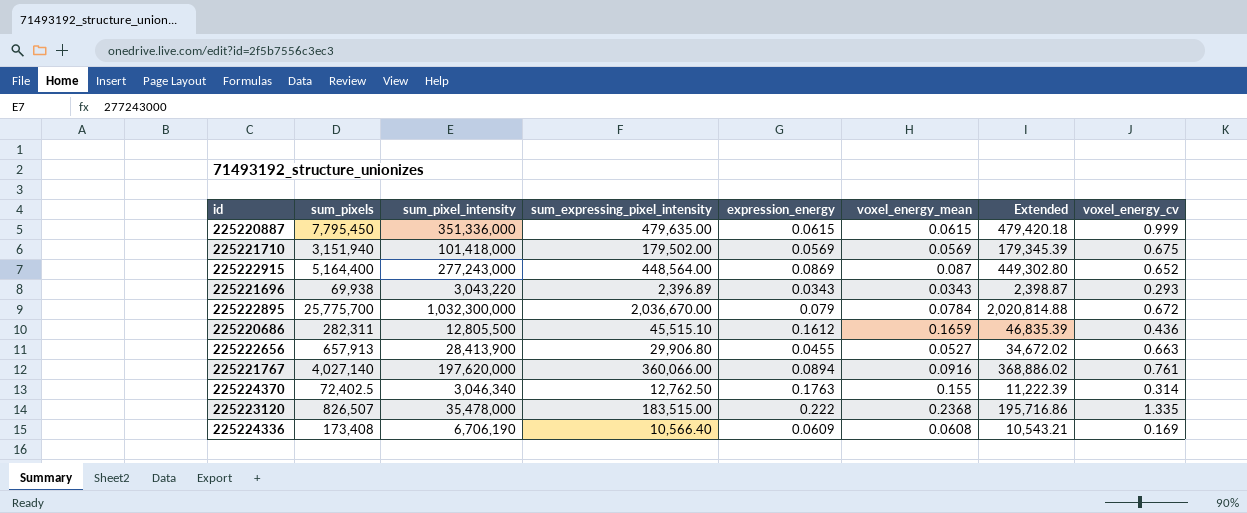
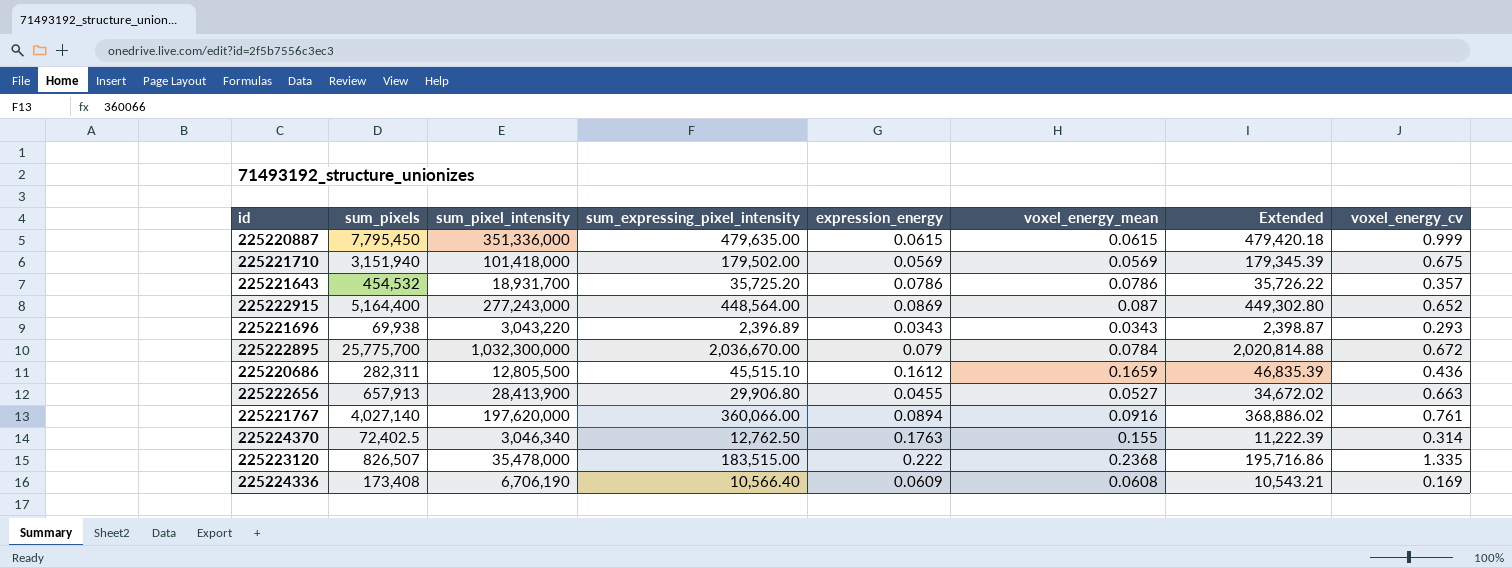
row 225221643: none -> 454,532 | 18,931,700 | 35,725.20 | 0.0786 | 0.0786 | 35,726.22 | 0.357

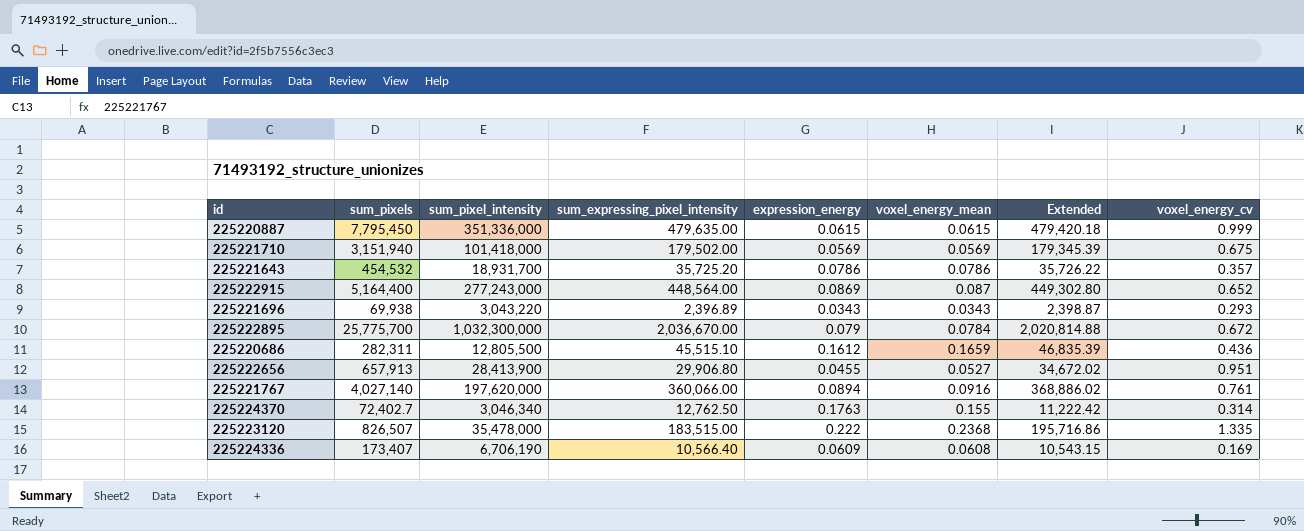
225222656 | voxel_energy_cv: 0.663 -> 0.951
225224370 | sum_pixels: 72,402.5 -> 72,402.7
225224370 | Extended: 11,222.39 -> 11,222.42
225224336 | sum_pixels: 173,408 -> 173,407
225224336 | Extended: 10,543.21 -> 10,543.15

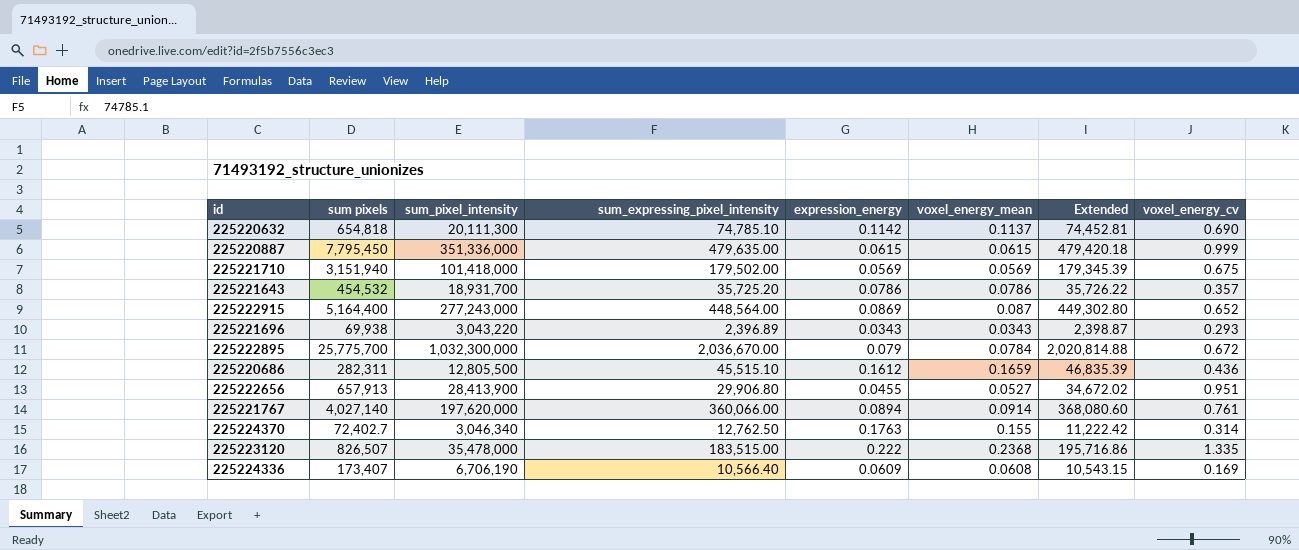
column name: sum_pixels -> sum pixels
row 225220632: none -> 654,818 | 20,111,300 | 74,785.10 | 0.1142 | 0.1137 | 74,452.81 | 0.690
225221767 | voxel_energy_mean: 0.0916 -> 0.0914
225221767 | Extended: 368,886.02 -> 368,080.60

